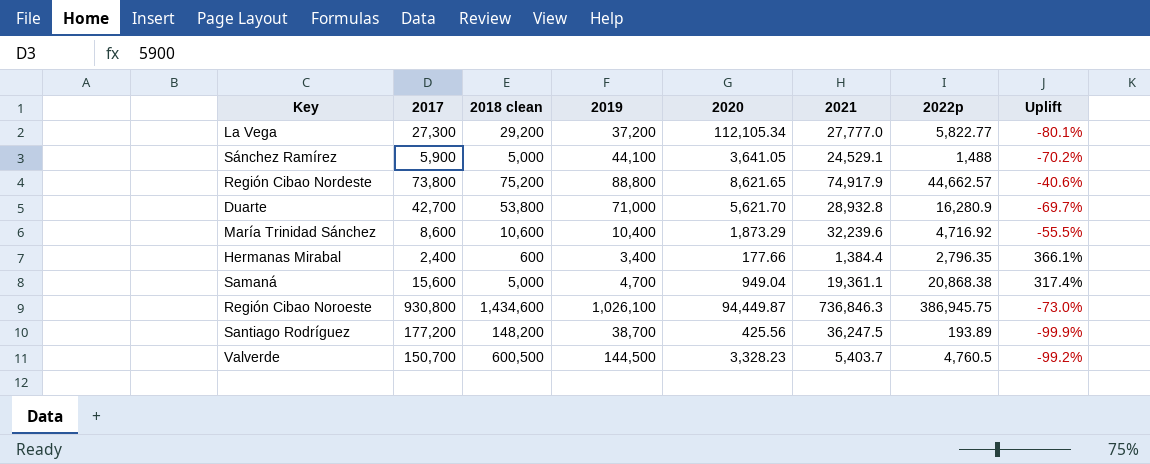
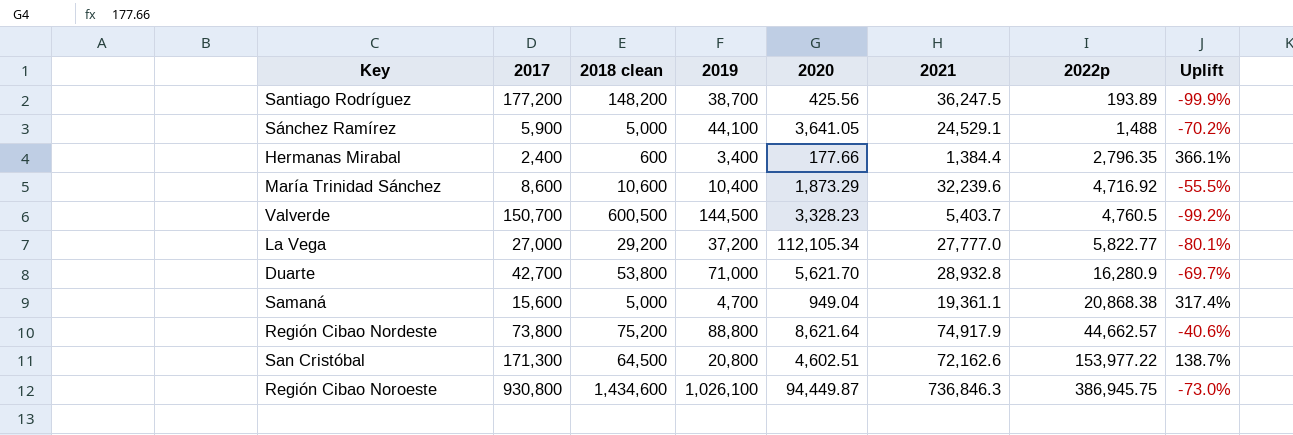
row order: none -> 2022p ascending
La Vega | 2017: 27,300 -> 27,000
Región Cibao Nordeste | 2020: 8,621.65 -> 8,621.64
row San Cristóbal: none -> 171,300 | 64,500 | 20,800 | 4,602.51 | 72,162.6 | 153,977.22 | 138.7%

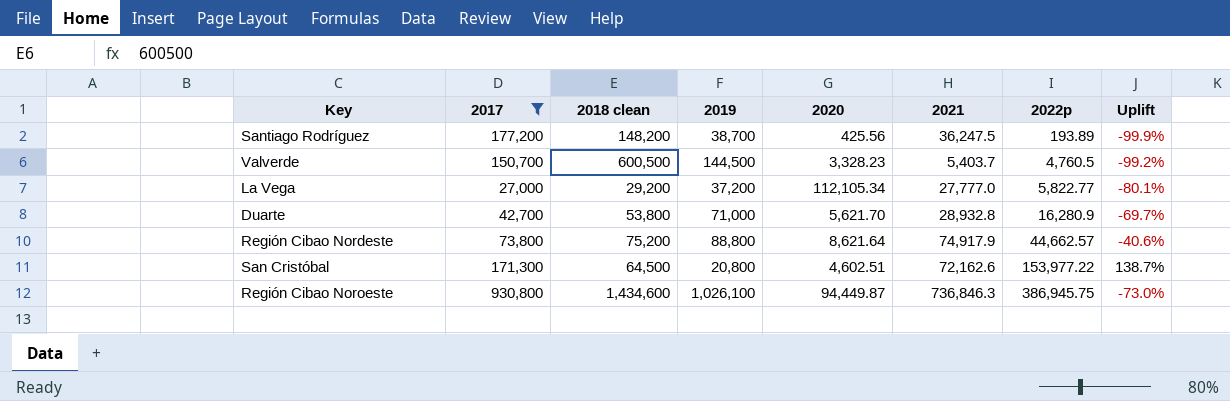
filter: none -> 2017 >= 27,000

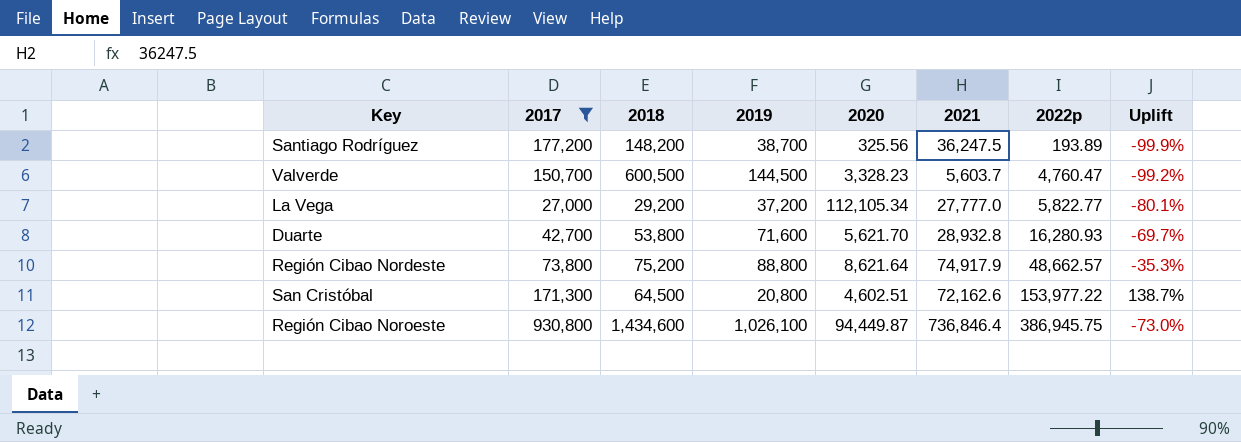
column name: 2018 clean -> 2018
Santiago Rodríguez | 2020: 425.56 -> 325.56
Valverde | 2021: 5,403.7 -> 5,603.7
Valverde | 2022p: 4,760.5 -> 4,760.47
Duarte | 2019: 71,000 -> 71,600
Duarte | 2022p: 16,280.9 -> 16,280.93
Región Cibao Nordeste | 2022p: 44,662.57 -> 48,662.57
Región Cibao Nordeste | Uplift: -40.6% -> -35.3%
Región Cibao Noroeste | 2021: 736,846.3 -> 736,846.4

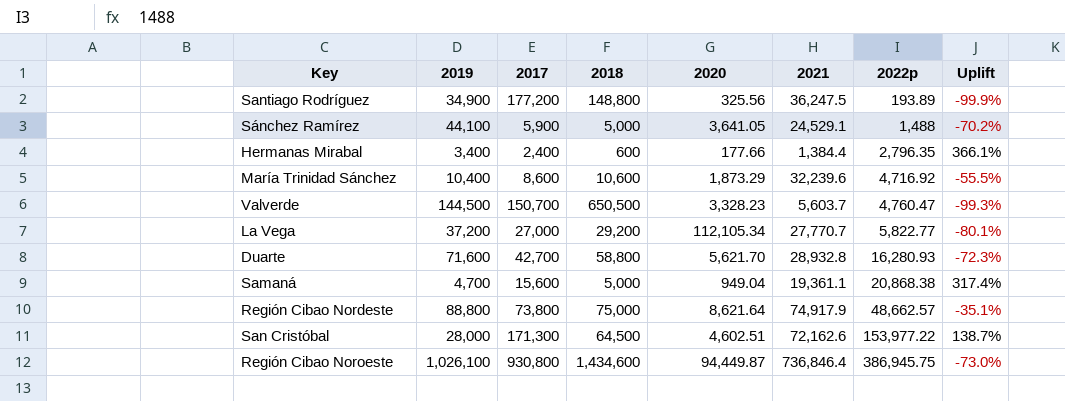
filter: 2017 >= 27,000 -> none
column 2019 | position: 4 -> 2
Santiago Rodríguez | 2019: 38,700 -> 34,900
Santiago Rodríguez | 2018: 148,200 -> 148,800
Valverde | 2018: 600,500 -> 650,500
Valverde | Uplift: -99.2% -> -99.3%
La Vega | 2021: 27,777.0 -> 27,770.7
Duarte | 2018: 53,800 -> 58,800
Duarte | Uplift: -69.7% -> -72.3%
Región Cibao Nordeste | 2018: 75,200 -> 75,000
Región Cibao Nordeste | Uplift: -35.3% -> -35.1%
San Cristóbal | 2019: 20,800 -> 28,000

